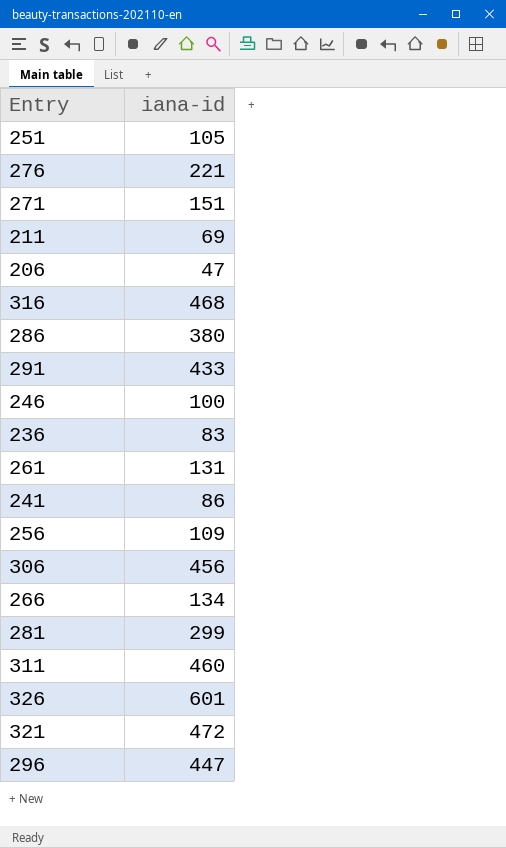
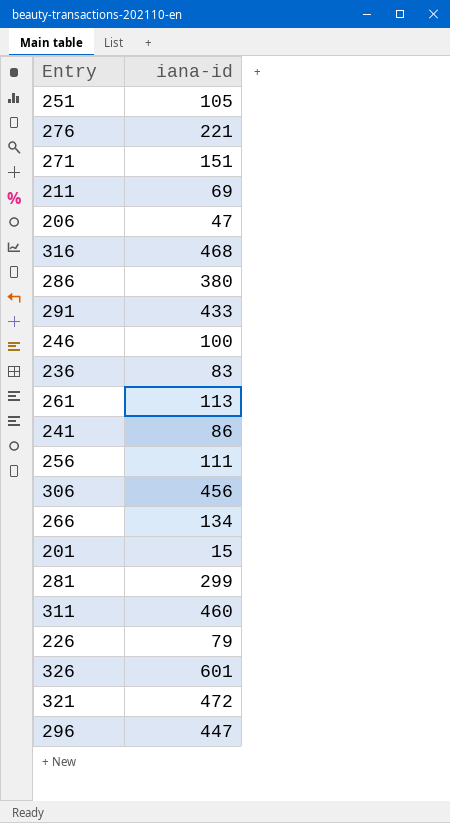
261 | iana-id: 131 -> 113
256 | iana-id: 109 -> 111
row 201: none -> 15
row 226: none -> 79

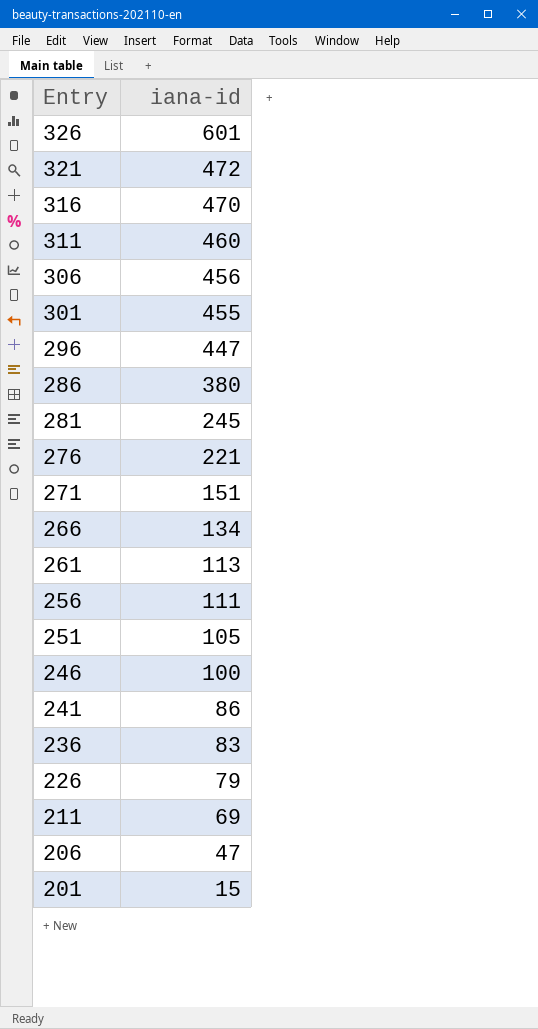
row order: none -> Entry descending
row 291: 433 -> none
316 | iana-id: 468 -> 470
row 301: none -> 455
281 | iana-id: 299 -> 245

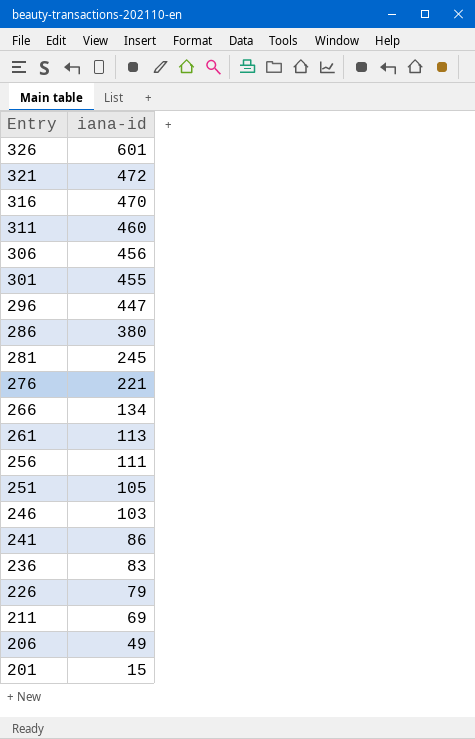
row 271: 151 -> none
246 | iana-id: 100 -> 103
206 | iana-id: 47 -> 49

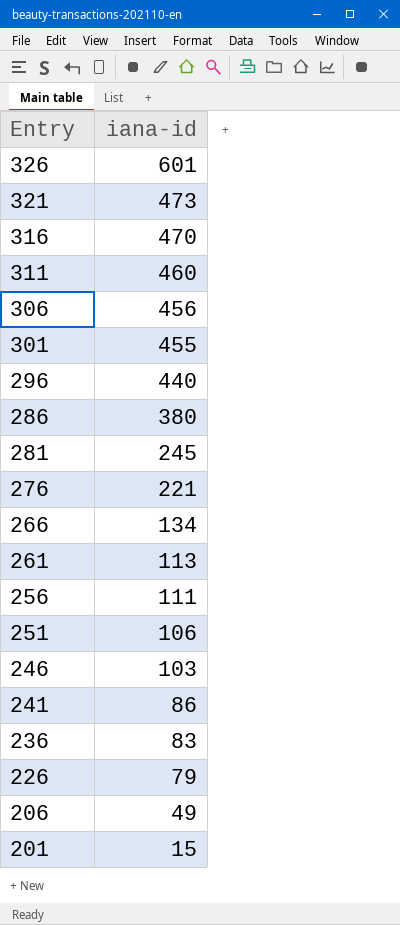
row 211: 69 -> none
321 | iana-id: 472 -> 473
296 | iana-id: 447 -> 440
251 | iana-id: 105 -> 106

